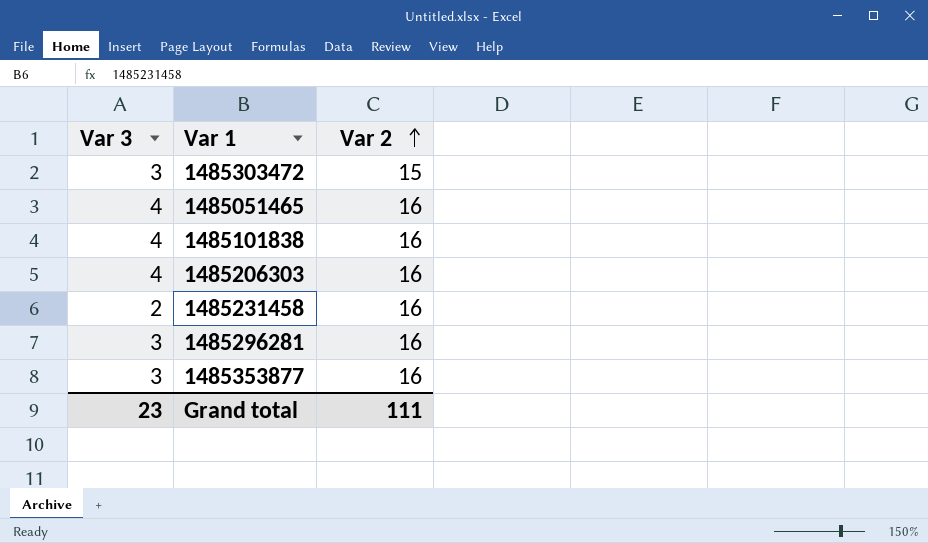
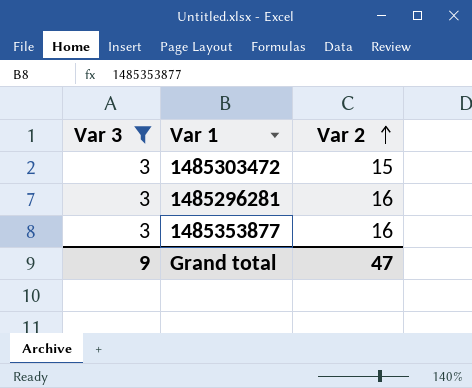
filter: none -> Var 3 = 3
Grand total | Var 3: 23 -> 9
Grand total | Var 2: 111 -> 47

